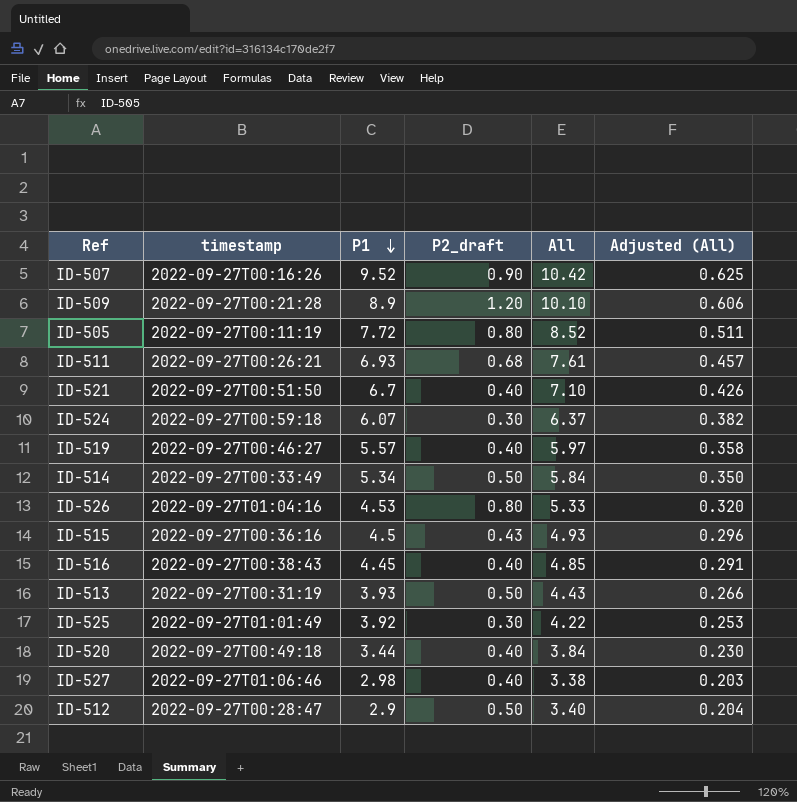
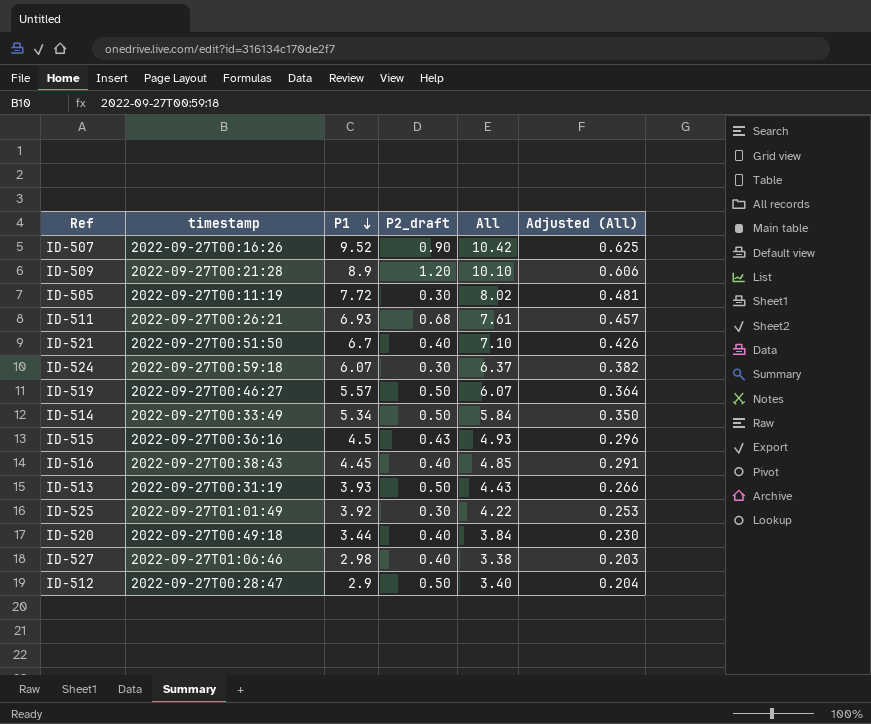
row ID-526: 2022-09-27T01:04:16 | 4.53 | 0.80 | 5.33 | 0.320 -> none
ID-505 | P2_draft: 0.80 -> 0.30
ID-505 | All: 8.52 -> 8.02
ID-505 | Adjusted (All): 0.511 -> 0.481
ID-519 | P2_draft: 0.40 -> 0.50
ID-519 | All: 5.97 -> 6.07
ID-519 | Adjusted (All): 0.358 -> 0.364

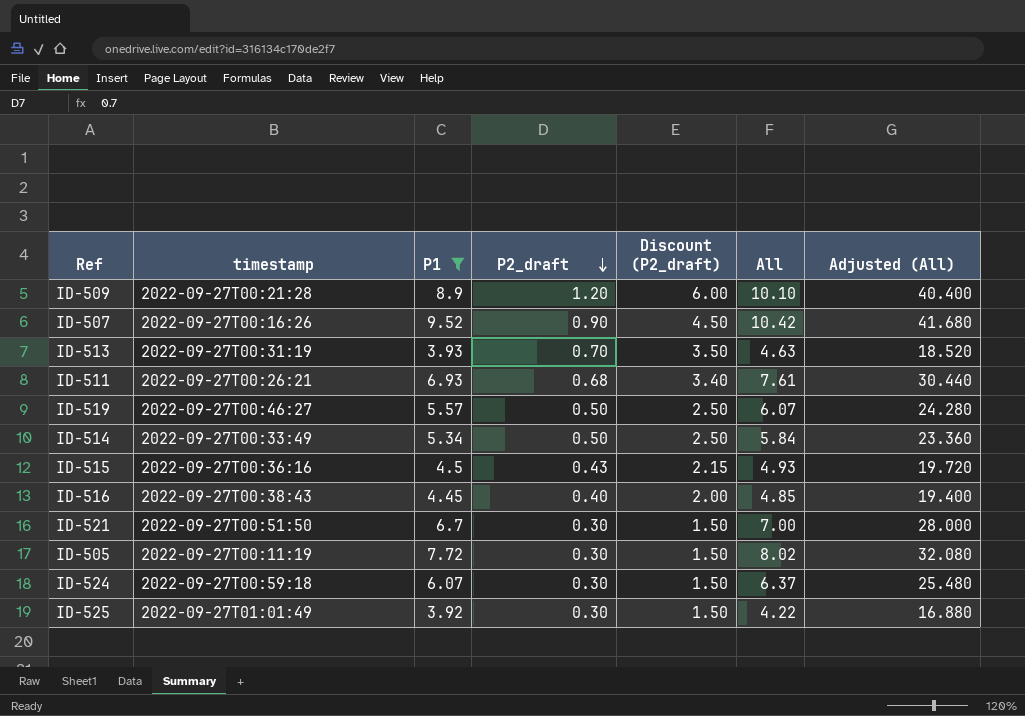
filter: none -> P1 >= 3.92
row order: P1 descending -> P2_draft descending
column Discount (P2_draft) | formula: none -> [P2_draft] * 5
column Adjusted (All) | formula: [All] * 0.06 -> [All] * 4
ID-513 | P2_draft: 0.50 -> 0.70
ID-513 | All: 4.43 -> 4.63
ID-521 | P2_draft: 0.40 -> 0.30
ID-521 | All: 7.10 -> 7.00

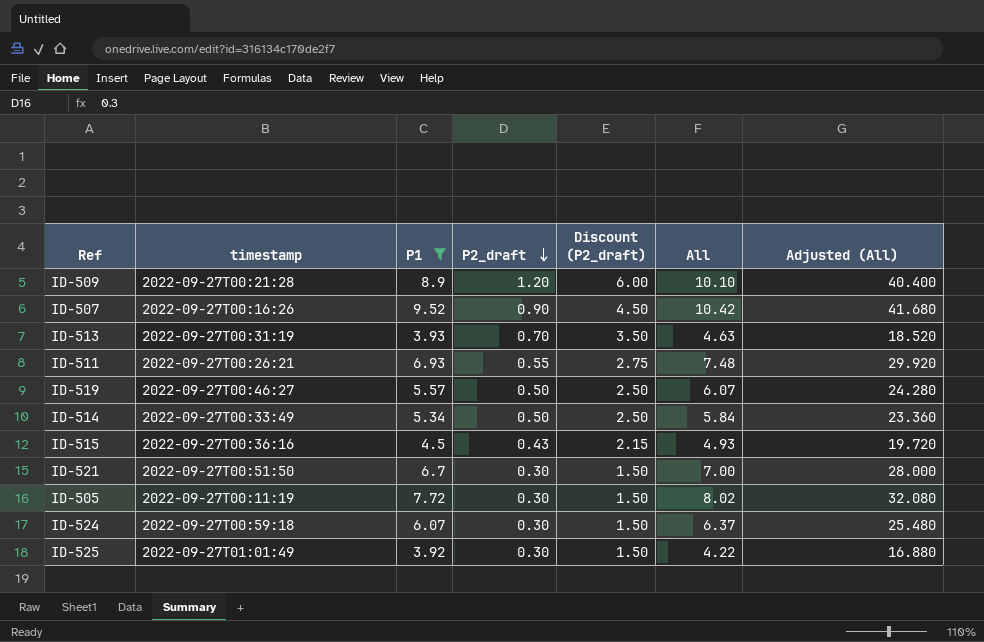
row ID-516: 2022-09-27T00:38:43 | 4.45 | 0.40 | 2.00 | 4.85 | 19.400 -> none
ID-511 | P2_draft: 0.68 -> 0.55
ID-511 | Discount (P2_draft): 3.40 -> 2.75
ID-511 | All: 7.61 -> 7.48
ID-511 | Adjusted (All): 30.440 -> 29.920

